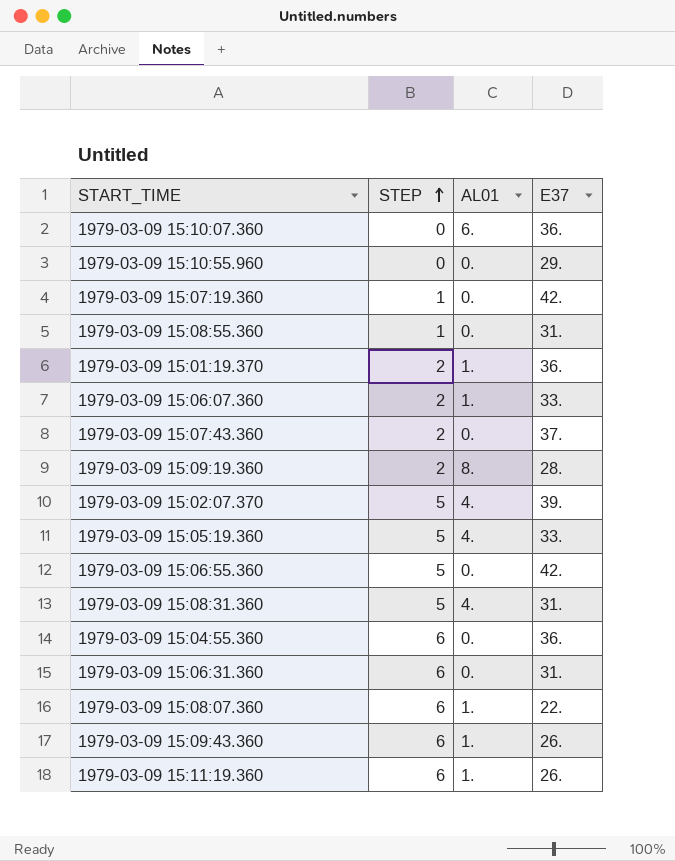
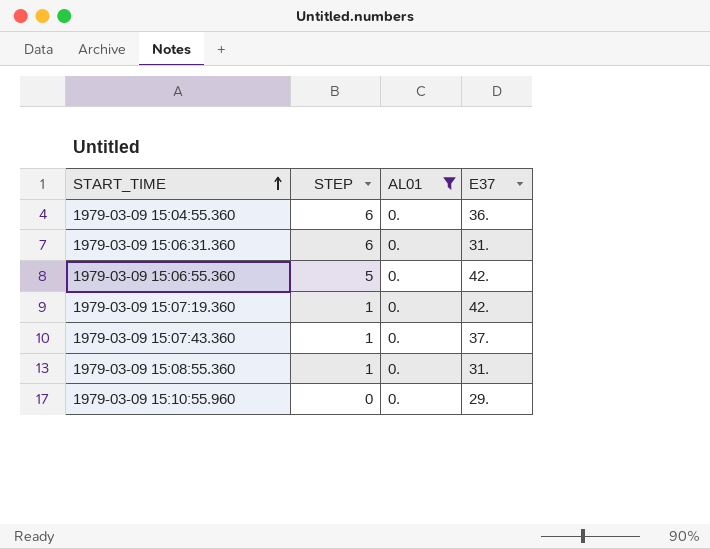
filter: none -> AL01 = 0.
row order: STEP ascending -> START_TIME ascending
1979-03-09 15:07:43.360 | STEP: 2 -> 1

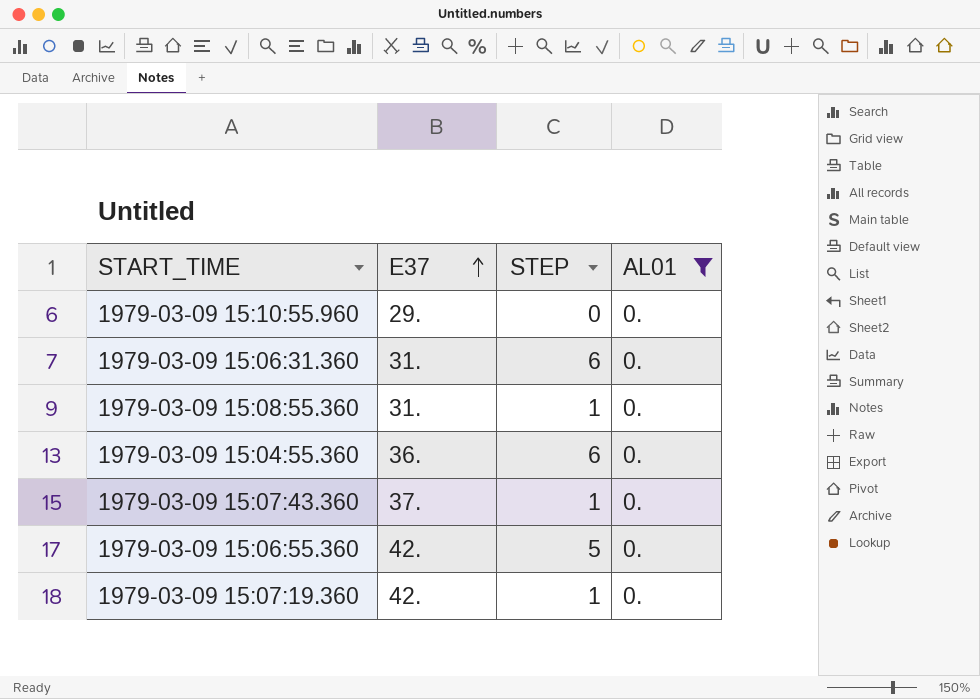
row order: START_TIME ascending -> E37 ascending
column E37 | position: 4 -> 2

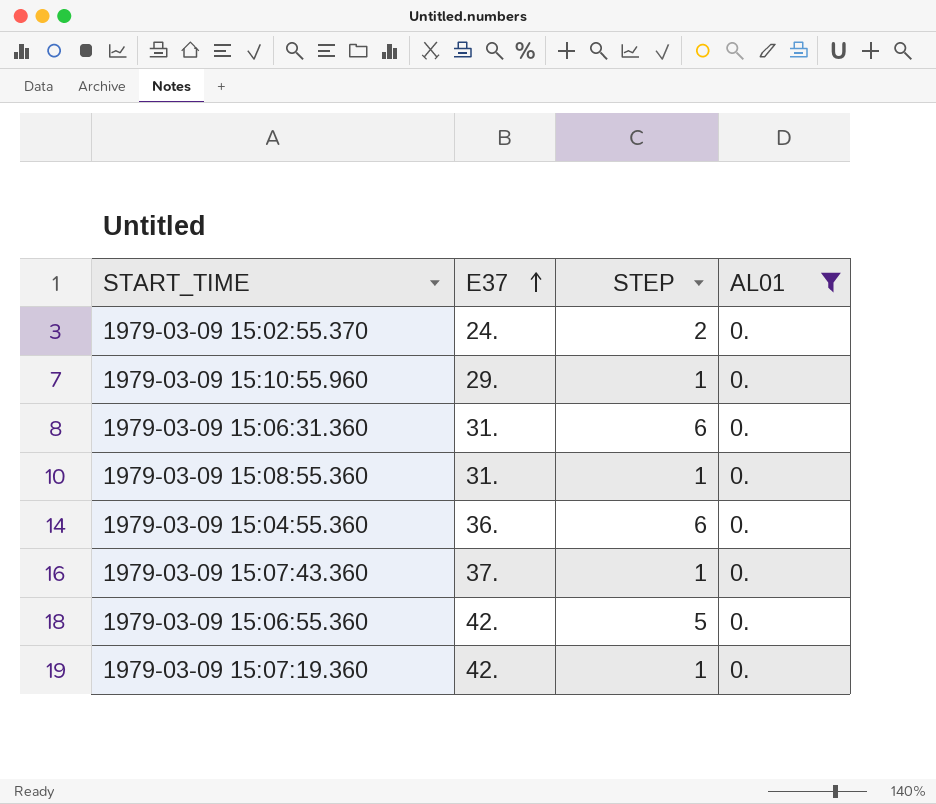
row 1979-03-09 15:02:55.370: none -> 24. | 2 | 0.
1979-03-09 15:10:55.960 | STEP: 0 -> 1

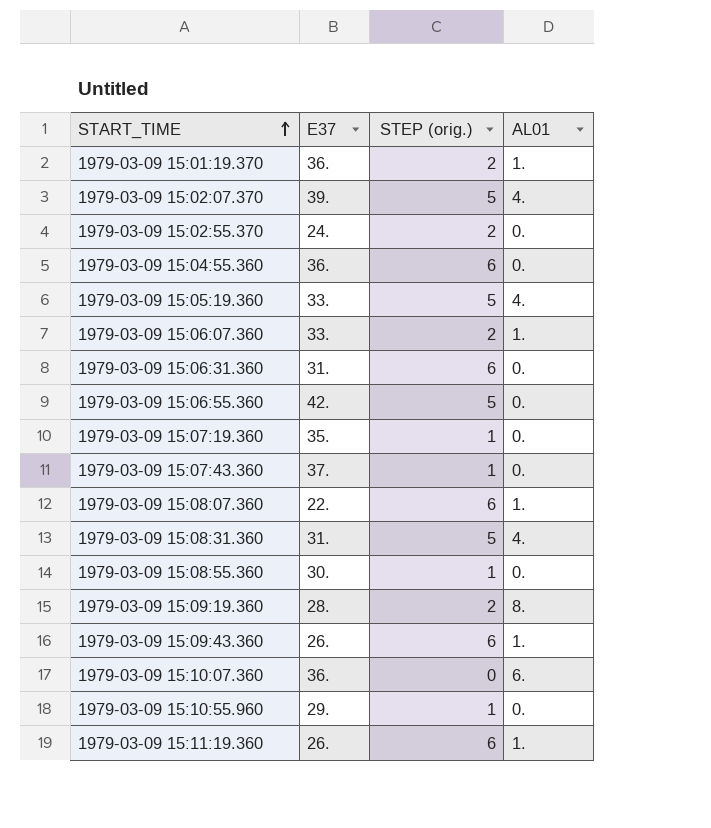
filter: AL01 = 0. -> none
row order: E37 ascending -> START_TIME ascending
column name: STEP -> STEP (orig.)
1979-03-09 15:07:19.360 | E37: 42. -> 35.
1979-03-09 15:08:55.360 | E37: 31. -> 30.

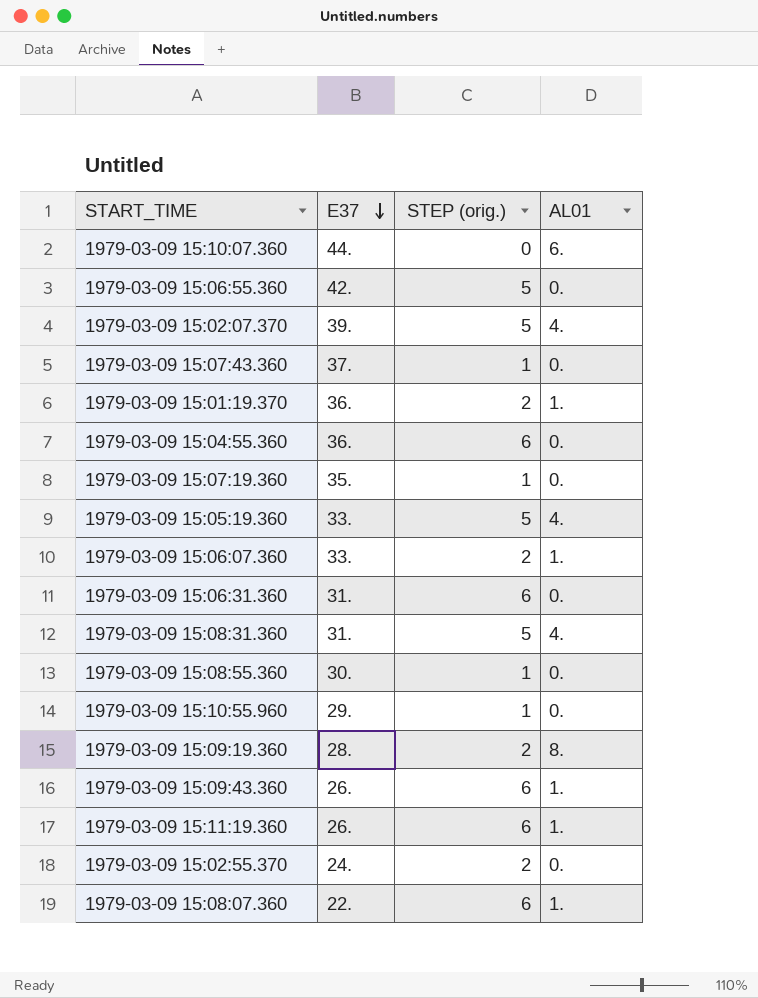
row order: START_TIME ascending -> E37 descending
1979-03-09 15:10:07.360 | E37: 36. -> 44.

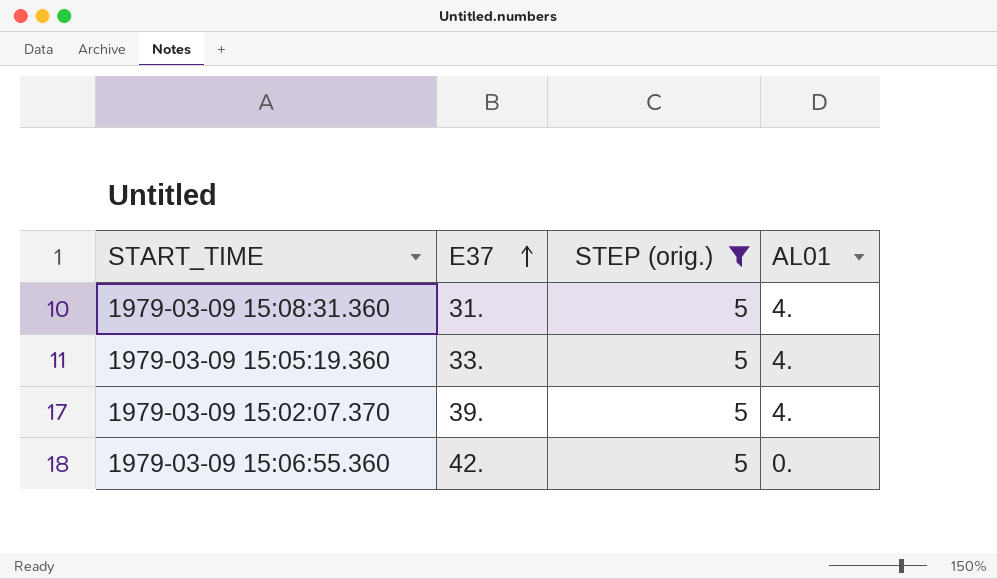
filter: none -> STEP (orig.) = 5
row order: E37 descending -> E37 ascending

